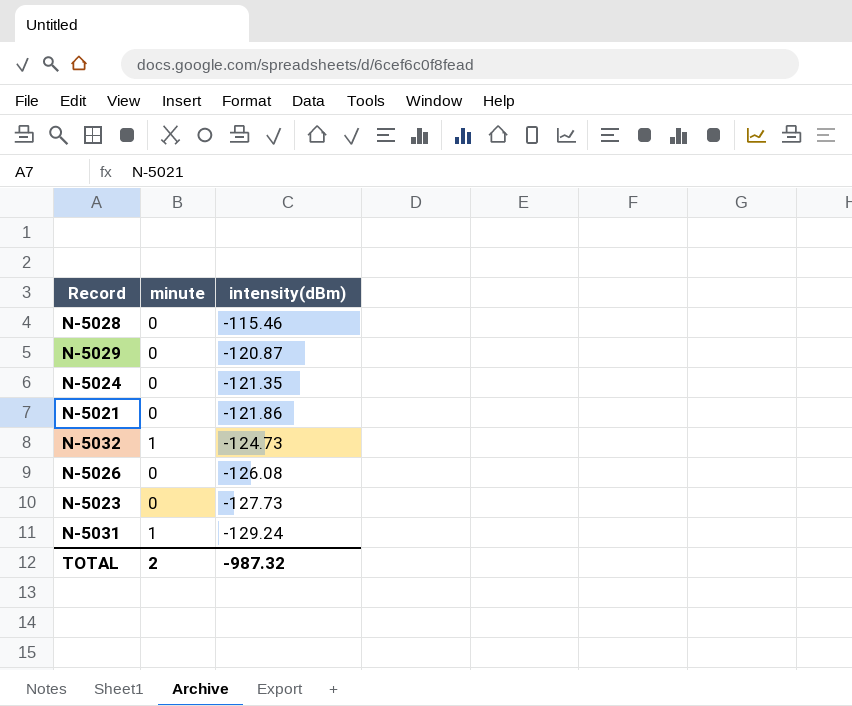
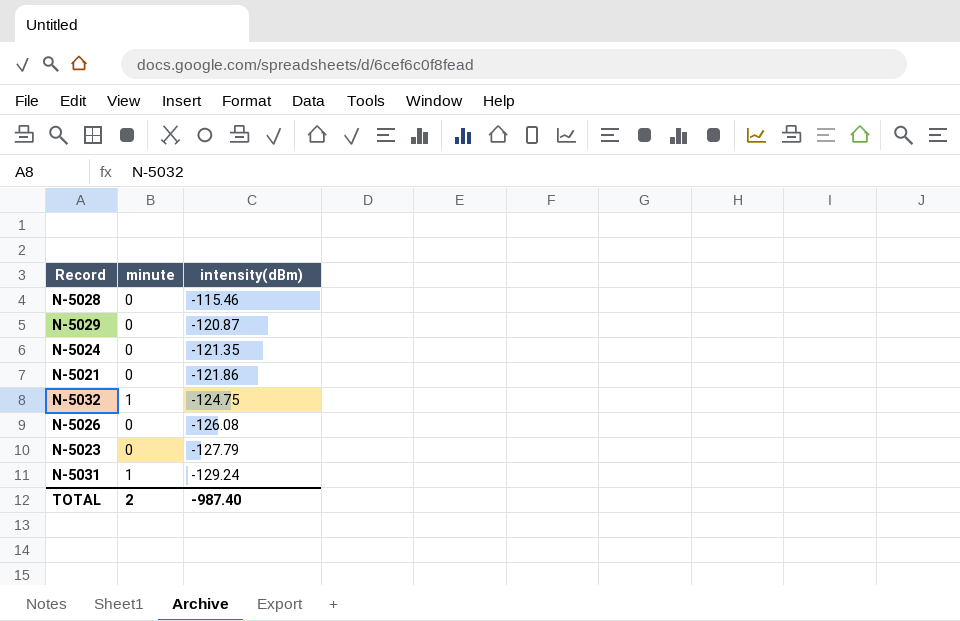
N-5032 | intensity(dBm): -124.73 -> -124.75
N-5023 | intensity(dBm): -127.73 -> -127.79
TOTAL | intensity(dBm): -987.32 -> -987.40

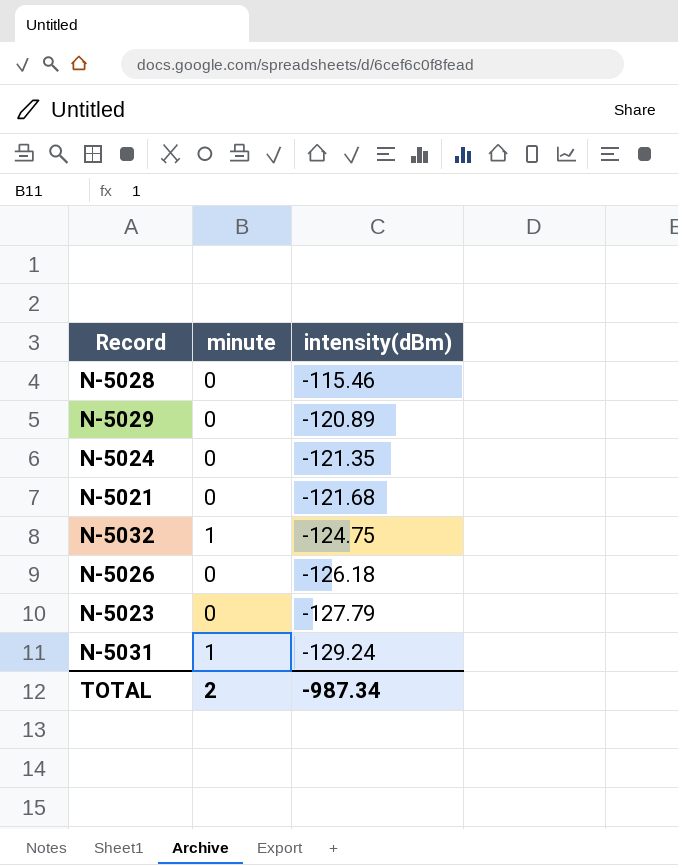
N-5029 | intensity(dBm): -120.87 -> -120.89
N-5021 | intensity(dBm): -121.86 -> -121.68
N-5026 | intensity(dBm): -126.08 -> -126.18
TOTAL | intensity(dBm): -987.40 -> -987.34

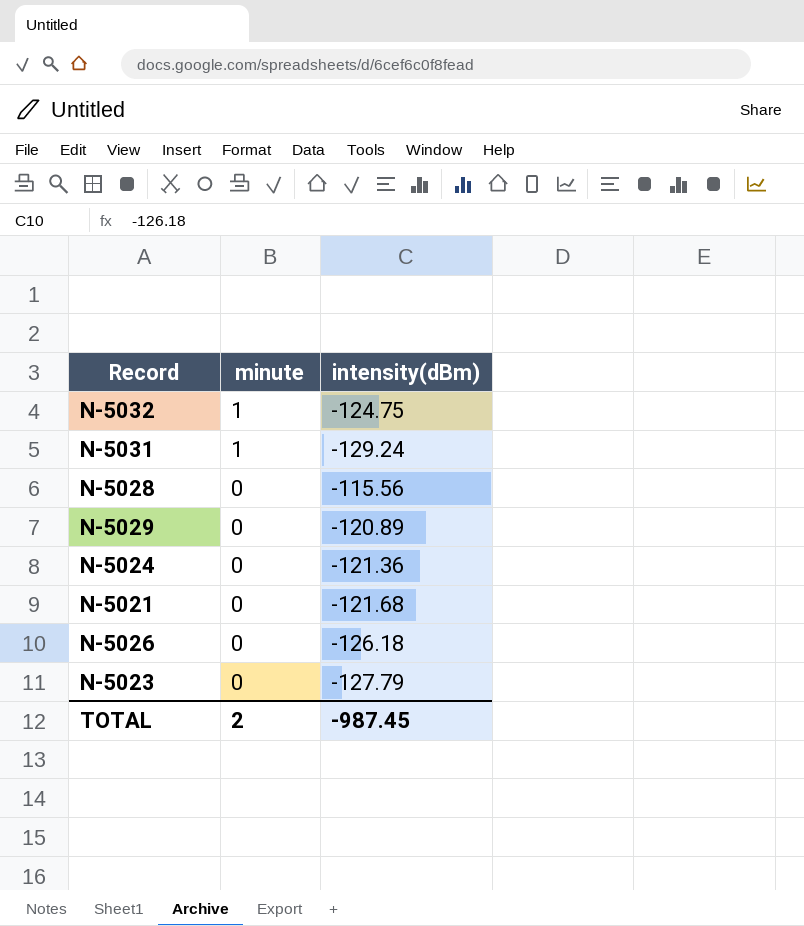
row order: intensity(dBm) descending -> minute descending
N-5028 | intensity(dBm): -115.46 -> -115.56
N-5024 | intensity(dBm): -121.35 -> -121.36
TOTAL | intensity(dBm): -987.34 -> -987.45

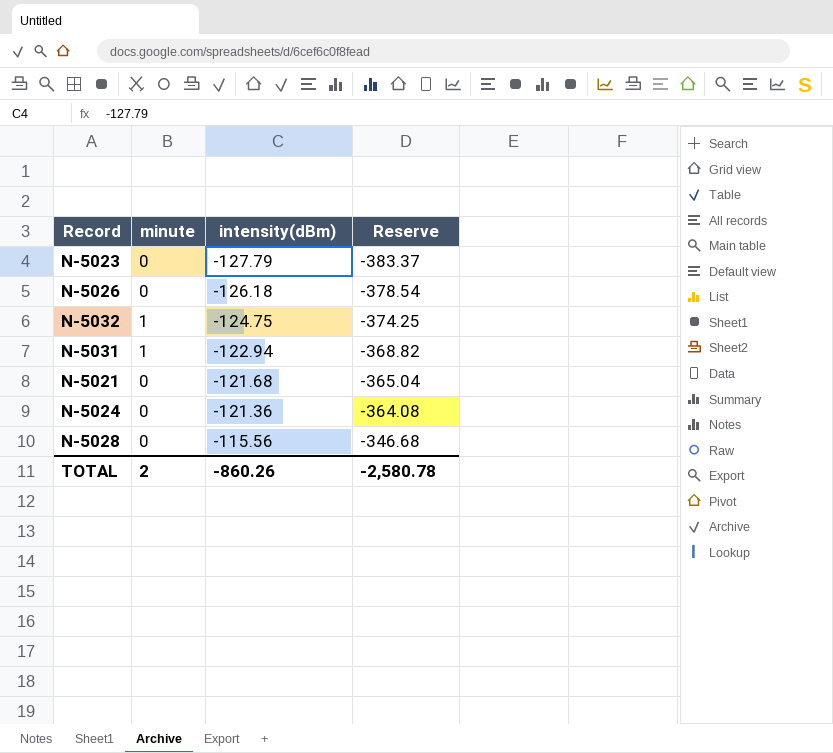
row order: minute descending -> intensity(dBm) ascending
column Reserve | formula: none -> [intensity(dBm)] * 3
row N-5029: 0 | -120.89 -> none
N-5031 | intensity(dBm): -129.24 -> -122.94
TOTAL | intensity(dBm): -987.45 -> -860.26

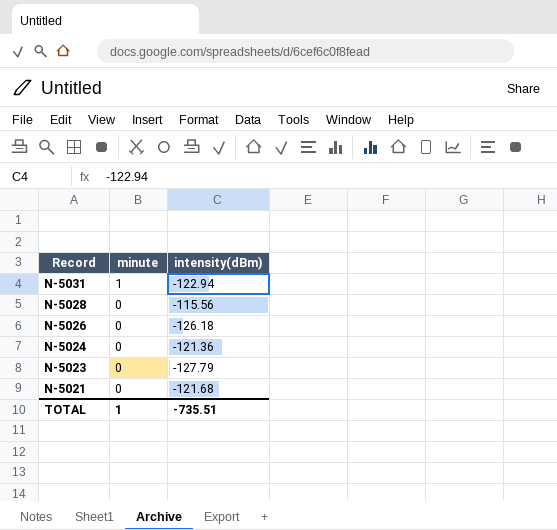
row order: intensity(dBm) ascending -> Record descending
column Reserve | formula: [intensity(dBm)] * 3 -> none
row N-5032: 1 | -124.75 | -374.25 -> none
TOTAL | minute: 2 -> 1
TOTAL | intensity(dBm): -860.26 -> -735.51

